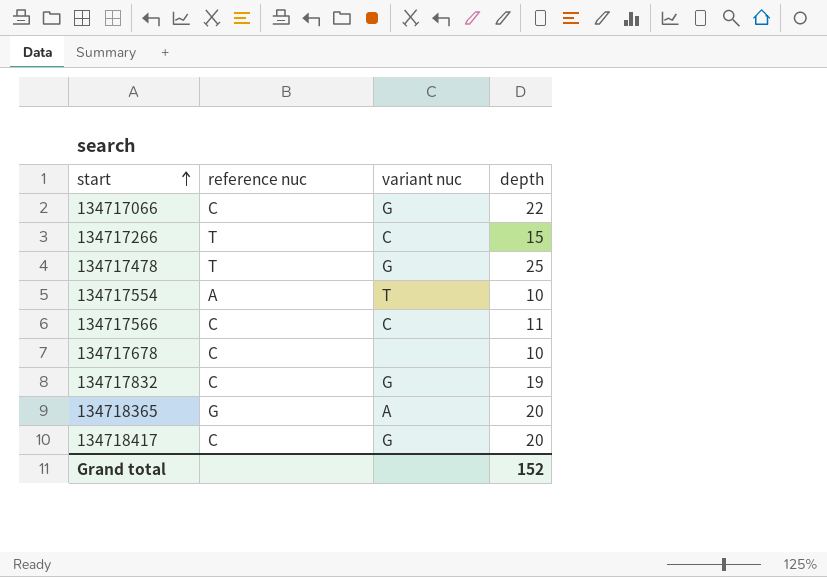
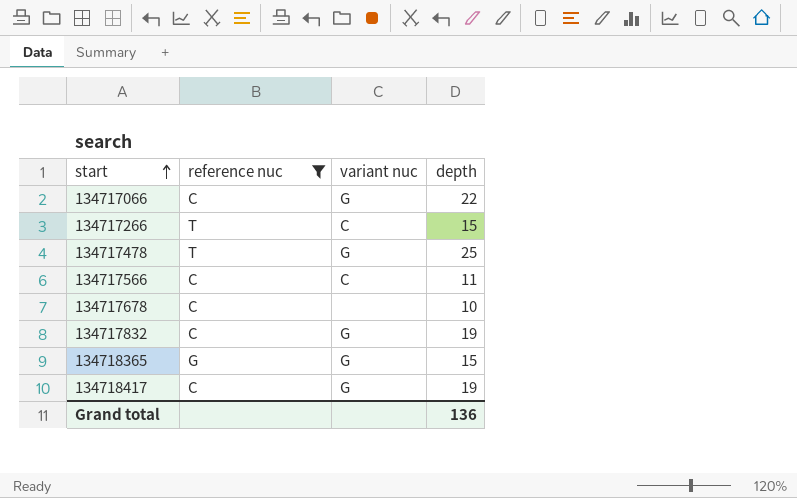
filter: none -> reference nuc != A
134718365 | variant nuc: A -> G
134718365 | depth: 20 -> 15
134718417 | depth: 20 -> 19
Grand total | depth: 152 -> 136

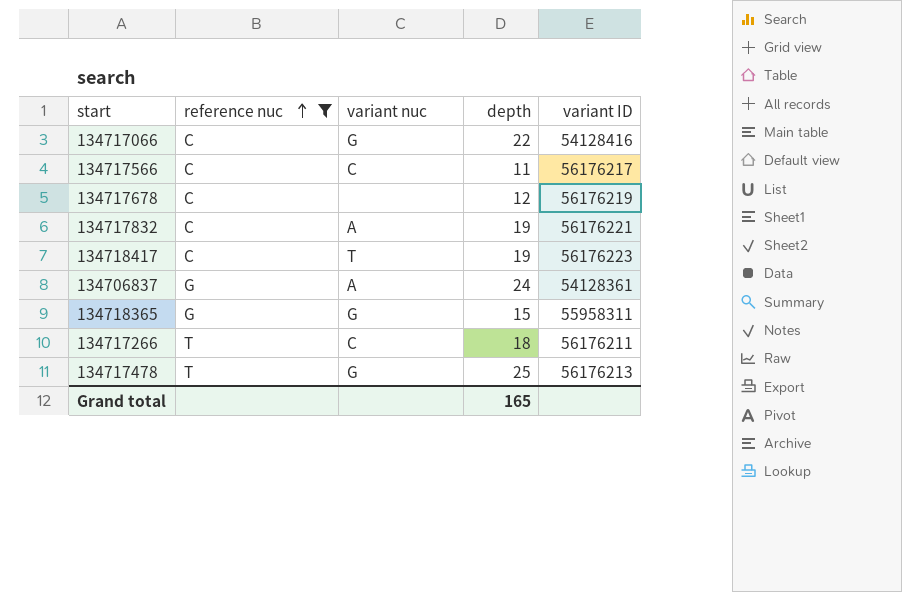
row order: start ascending -> reference nuc ascending
column variant ID | position: none -> 5
134717678 | depth: 10 -> 12
134717832 | variant nuc: G -> A
134718417 | variant nuc: G -> T
row 134706837: none -> G | A | 24 | 54128361
134717266 | depth: 15 -> 18
Grand total | depth: 136 -> 165

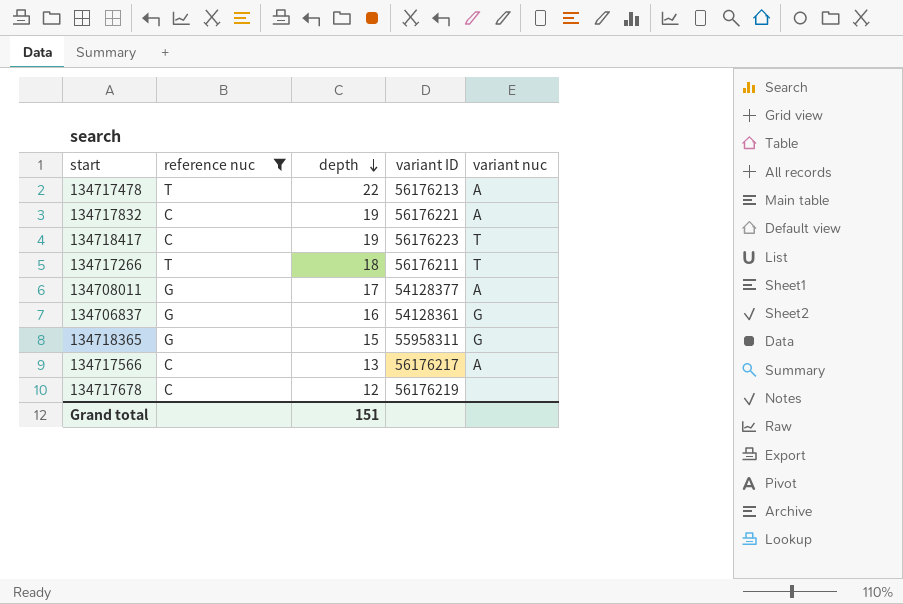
row order: reference nuc ascending -> depth descending
column variant nuc | position: 3 -> 5
row 134717066: C | G | 22 | 54128416 -> none
134717478 | depth: 25 -> 22
134717478 | variant nuc: G -> A
134717266 | variant nuc: C -> T
row 134708011: none -> G | 17 | 54128377 | A
134706837 | depth: 24 -> 16
134706837 | variant nuc: A -> G
134717566 | depth: 11 -> 13
134717566 | variant nuc: C -> A
Grand total | depth: 165 -> 151

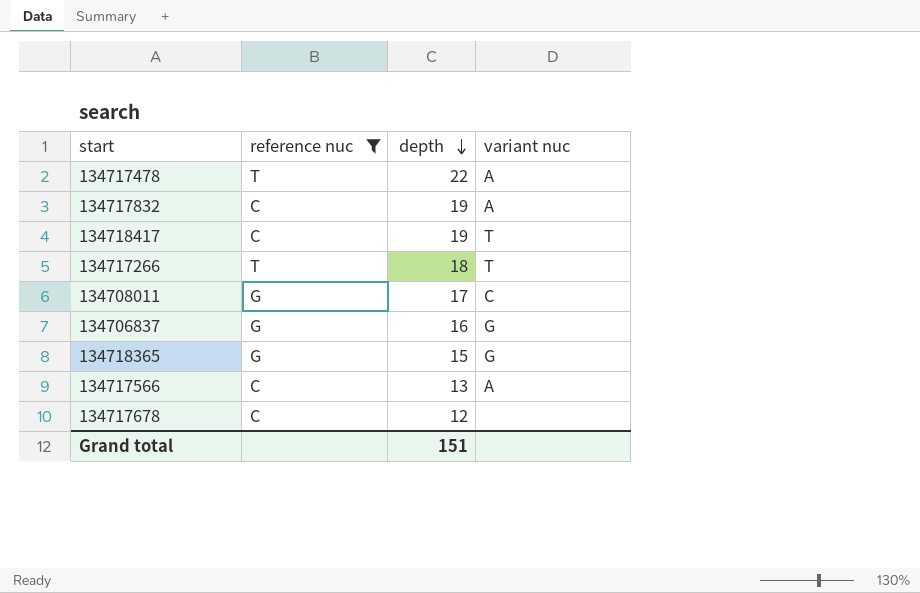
column variant ID | position: 4 -> none
134708011 | variant nuc: A -> C

